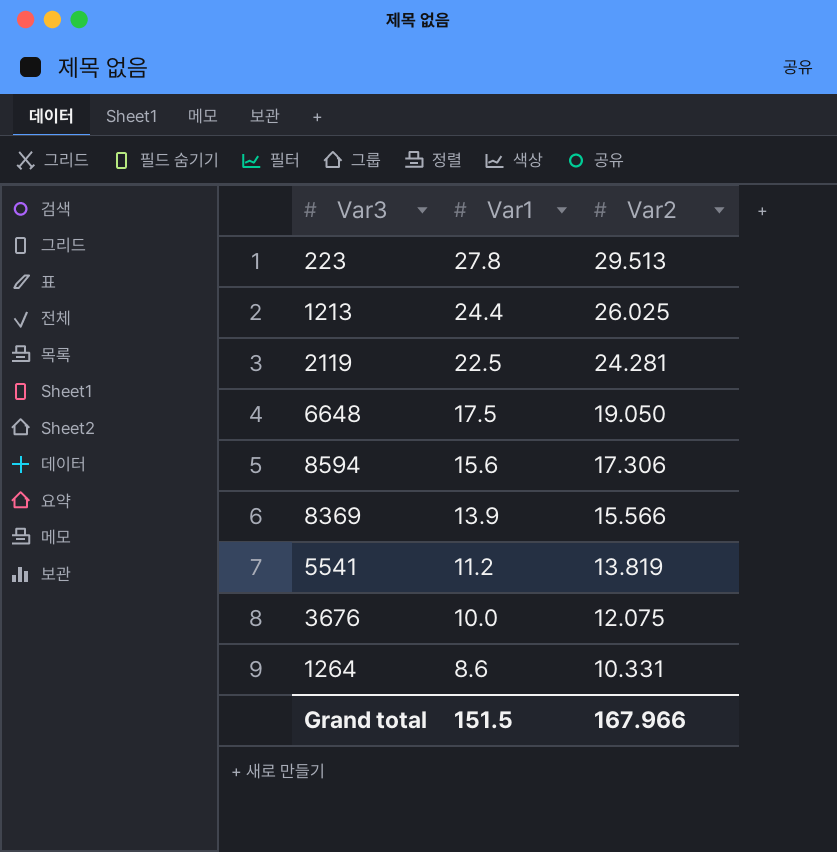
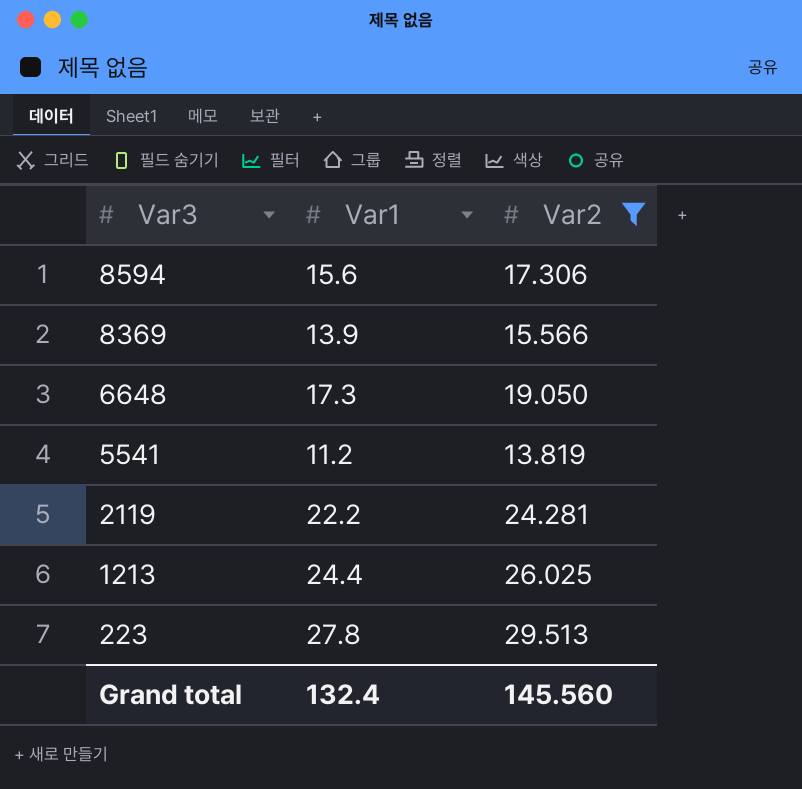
filter: none -> Var2 >= 13.819
row order: Var1 descending -> Var3 descending
6648 | Var1: 17.5 -> 17.3
2119 | Var1: 22.5 -> 22.2
Grand total | Var1: 151.5 -> 132.4
Grand total | Var2: 167.966 -> 145.560

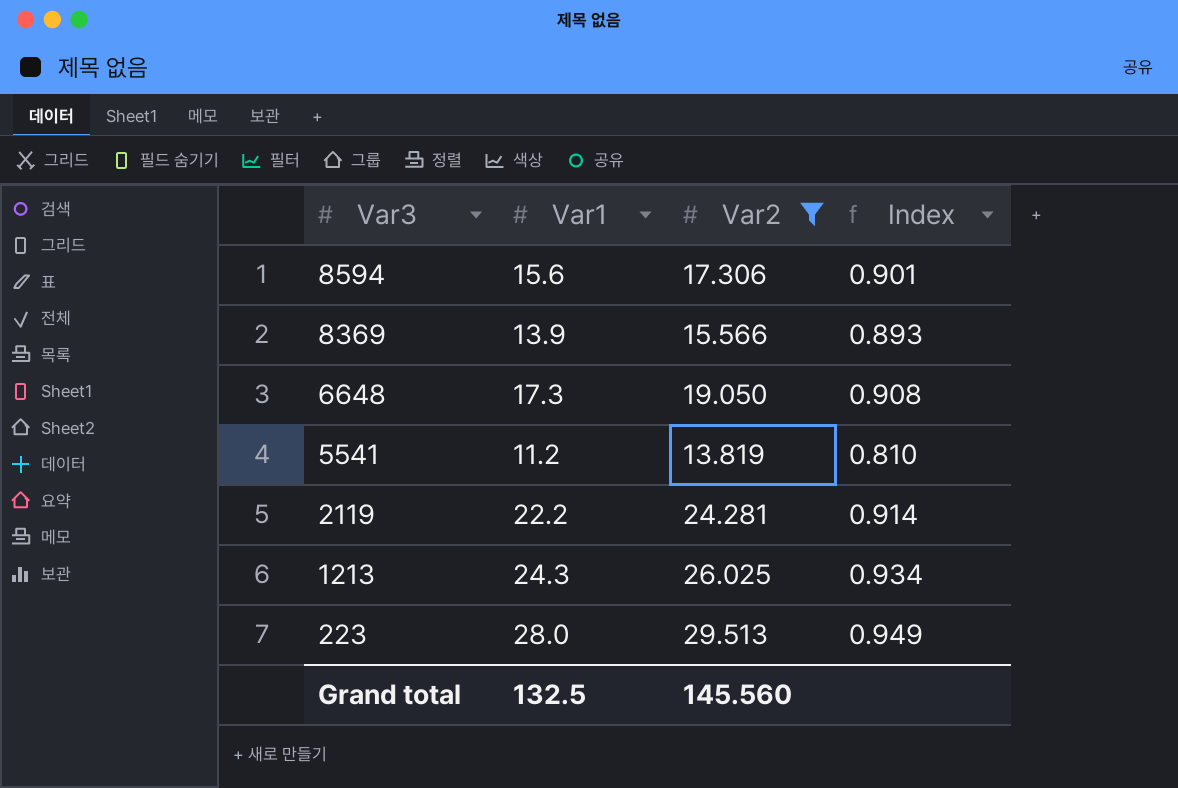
column Index | formula: none -> [Var1] / [Var2]
1213 | Var1: 24.4 -> 24.3
223 | Var1: 27.8 -> 28.0
Grand total | Var1: 132.4 -> 132.5

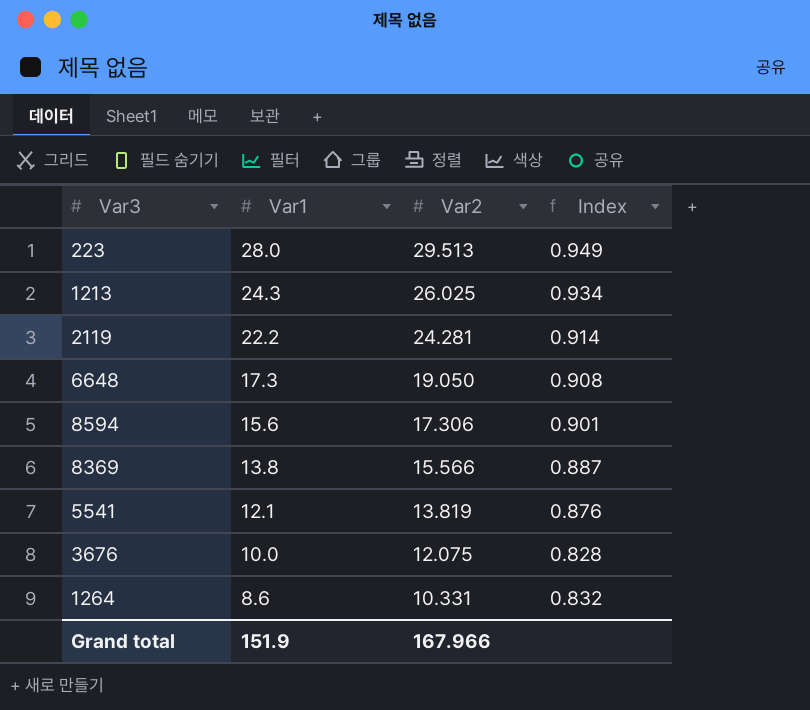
filter: Var2 >= 13.819 -> none
row order: Var3 descending -> Var1 descending
8369 | Var1: 13.9 -> 13.8
8369 | Index: 0.893 -> 0.887
5541 | Var1: 11.2 -> 12.1
5541 | Index: 0.810 -> 0.876
Grand total | Var1: 132.5 -> 151.9
Grand total | Var2: 145.560 -> 167.966

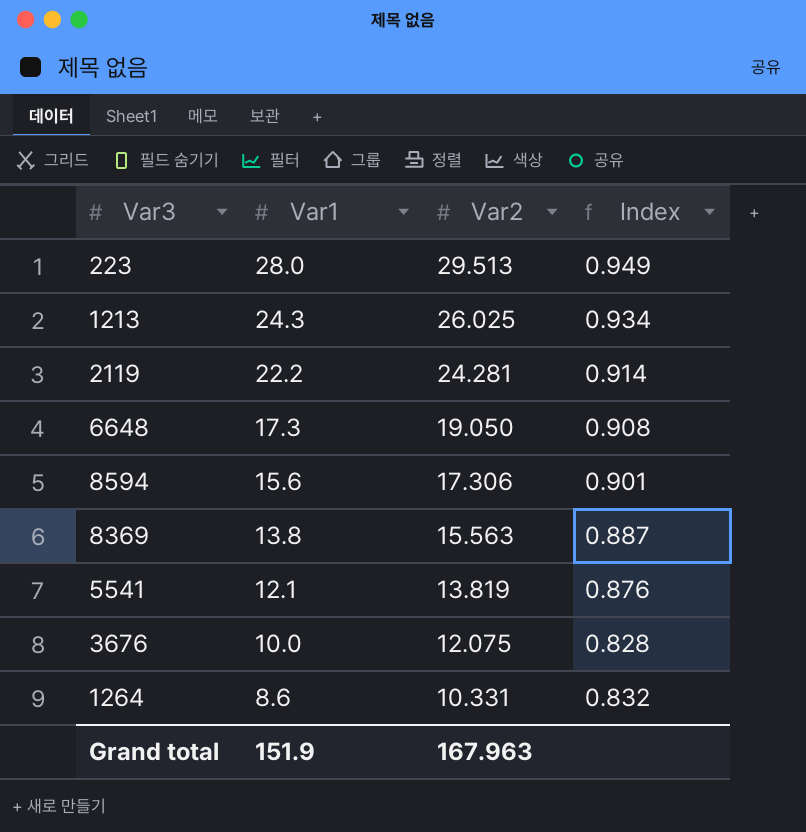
8369 | Var2: 15.566 -> 15.563
Grand total | Var2: 167.966 -> 167.963

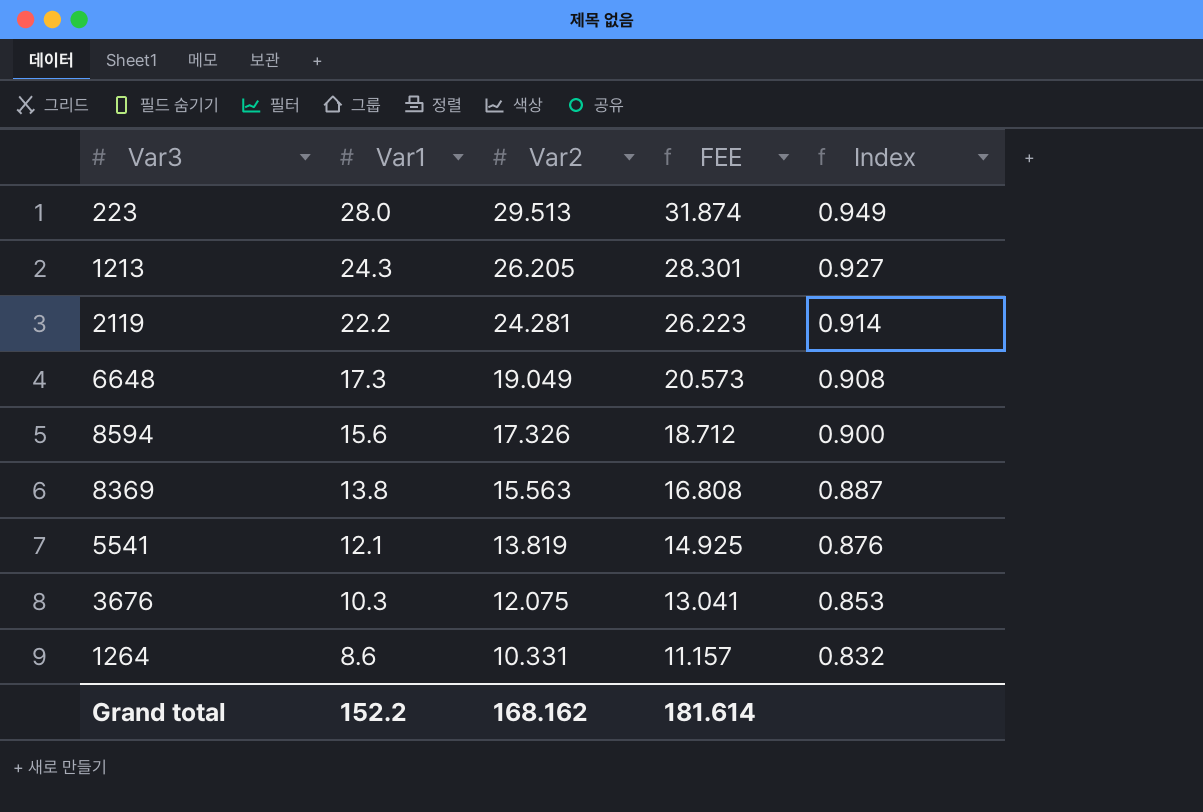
column FEE | formula: none -> [Var2] * 1.08
1213 | Var2: 26.025 -> 26.205
1213 | Index: 0.934 -> 0.927
6648 | Var2: 19.050 -> 19.049
8594 | Var2: 17.306 -> 17.326
8594 | Index: 0.901 -> 0.900
3676 | Var1: 10.0 -> 10.3
3676 | Index: 0.828 -> 0.853
Grand total | Var1: 151.9 -> 152.2
Grand total | Var2: 167.963 -> 168.162

